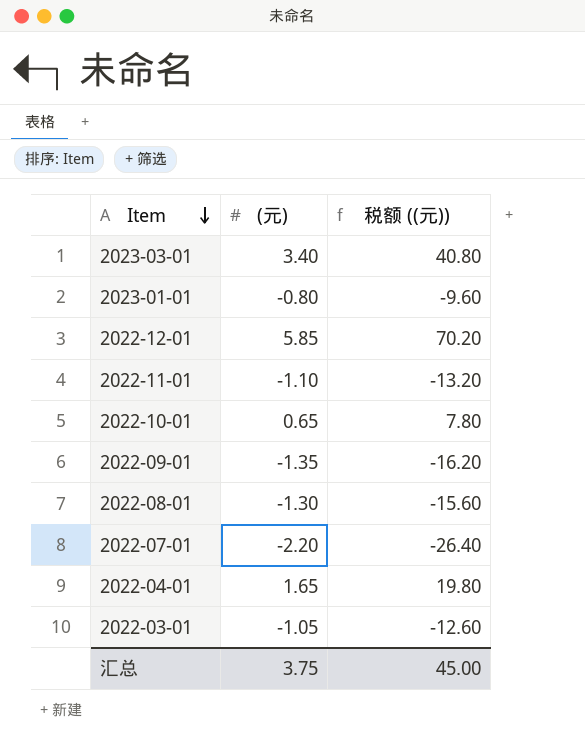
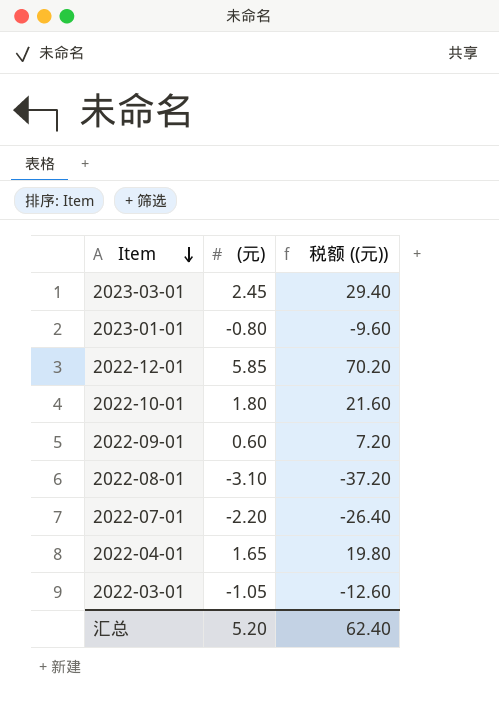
row 2022-11-01: -1.10 | -13.20 -> none
2023-03-01 | (元): 3.40 -> 2.45
2023-03-01 | 税额 ((元)): 40.80 -> 29.40
2022-10-01 | (元): 0.65 -> 1.80
2022-10-01 | 税额 ((元)): 7.80 -> 21.60
2022-09-01 | (元): -1.35 -> 0.60
2022-09-01 | 税额 ((元)): -16.20 -> 7.20
2022-08-01 | (元): -1.30 -> -3.10
2022-08-01 | 税额 ((元)): -15.60 -> -37.20
汇总 | (元): 3.75 -> 5.20
汇总 | 税额 ((元)): 45.00 -> 62.40

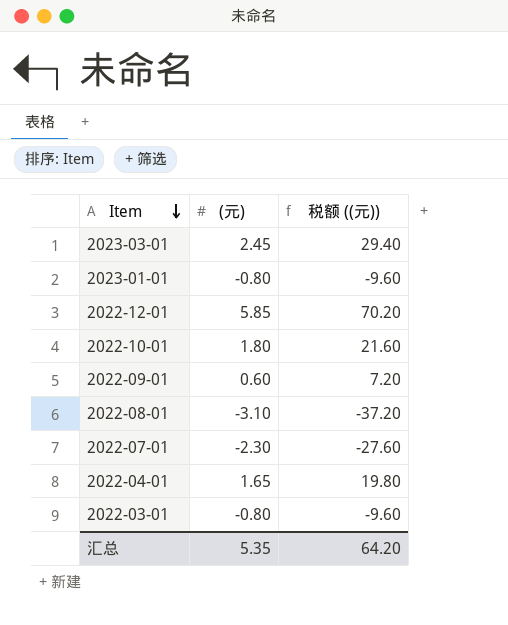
2022-07-01 | (元): -2.20 -> -2.30
2022-07-01 | 税额 ((元)): -26.40 -> -27.60
2022-03-01 | (元): -1.05 -> -0.80
2022-03-01 | 税额 ((元)): -12.60 -> -9.60
汇总 | (元): 5.20 -> 5.35
汇总 | 税额 ((元)): 62.40 -> 64.20

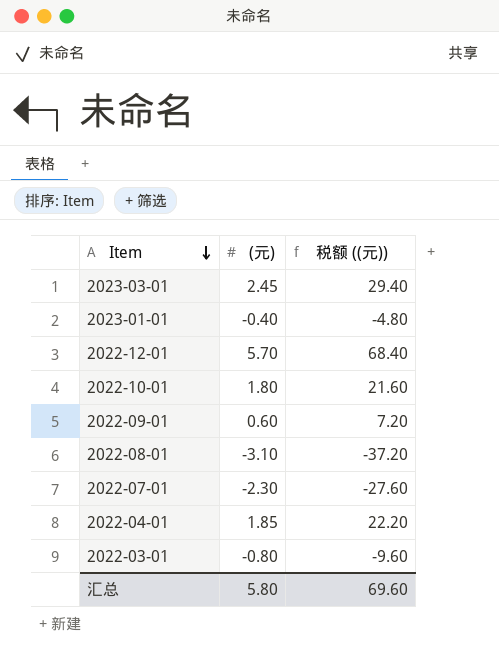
2023-01-01 | (元): -0.80 -> -0.40
2023-01-01 | 税额 ((元)): -9.60 -> -4.80
2022-12-01 | (元): 5.85 -> 5.70
2022-12-01 | 税额 ((元)): 70.20 -> 68.40
2022-04-01 | (元): 1.65 -> 1.85
2022-04-01 | 税额 ((元)): 19.80 -> 22.20
汇总 | (元): 5.35 -> 5.80
汇总 | 税额 ((元)): 64.20 -> 69.60

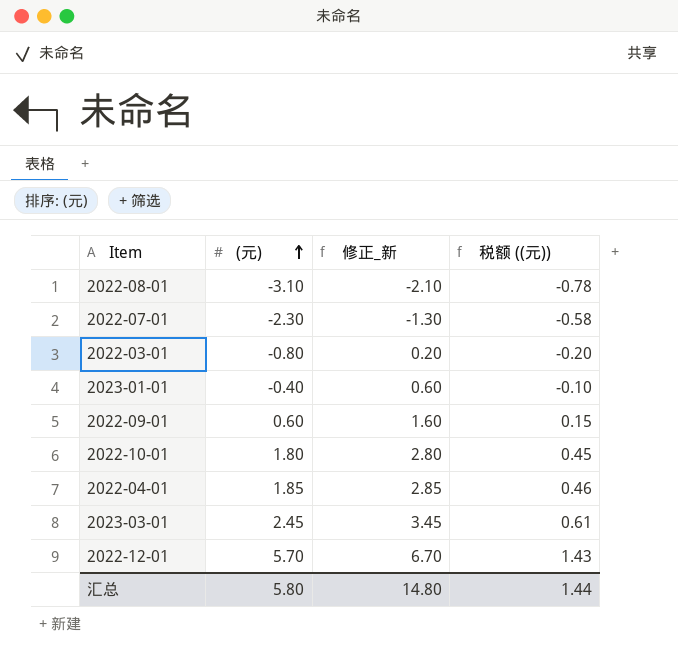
row order: Item descending -> (元) ascending
column 修正_新 | formula: none -> [(元)] + 1
column 税额 ((元)) | formula: [(元)] * 12 -> [(元)] * 0.25
汇总 | 税额 ((元)): 69.60 -> 1.44

